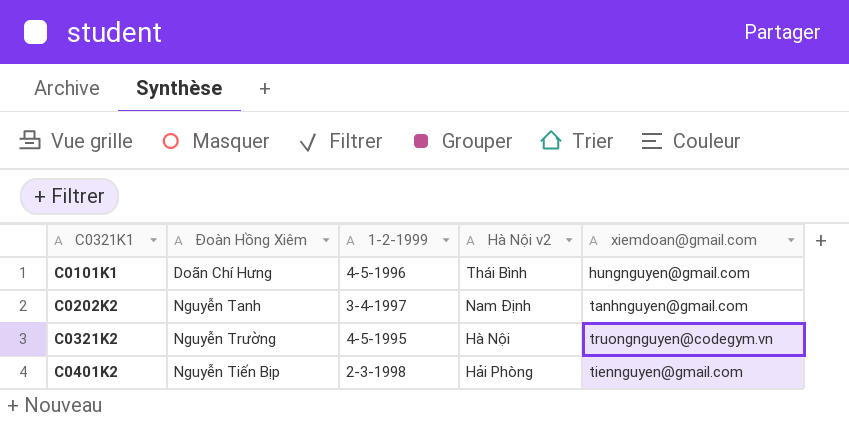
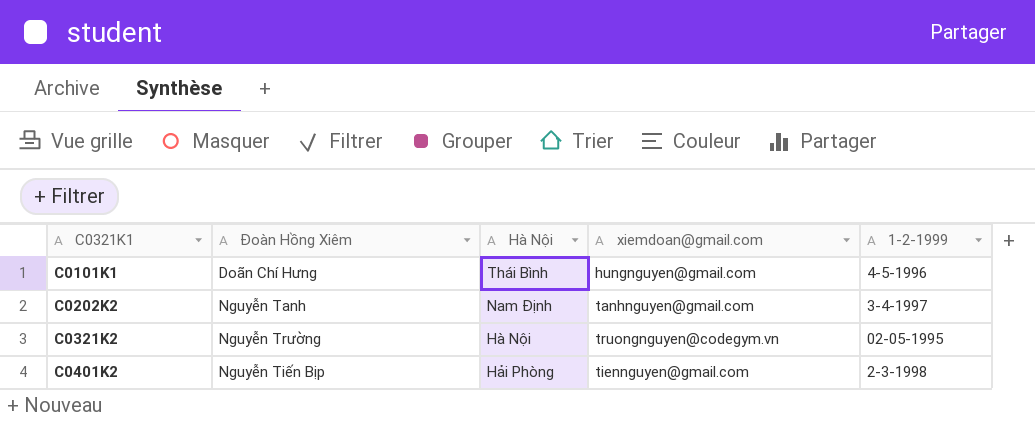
column name: Hà Nội v2 -> Hà Nội
column 1-2-1999 | position: 3 -> 5
C0321K2 | 1-2-1999: 4-5-1995 -> 02-05-1995

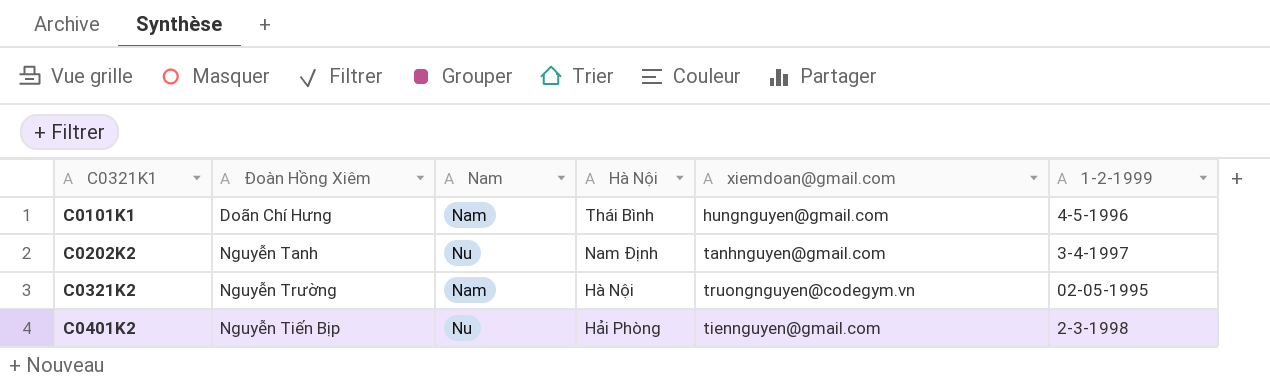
column Nam | position: none -> 3

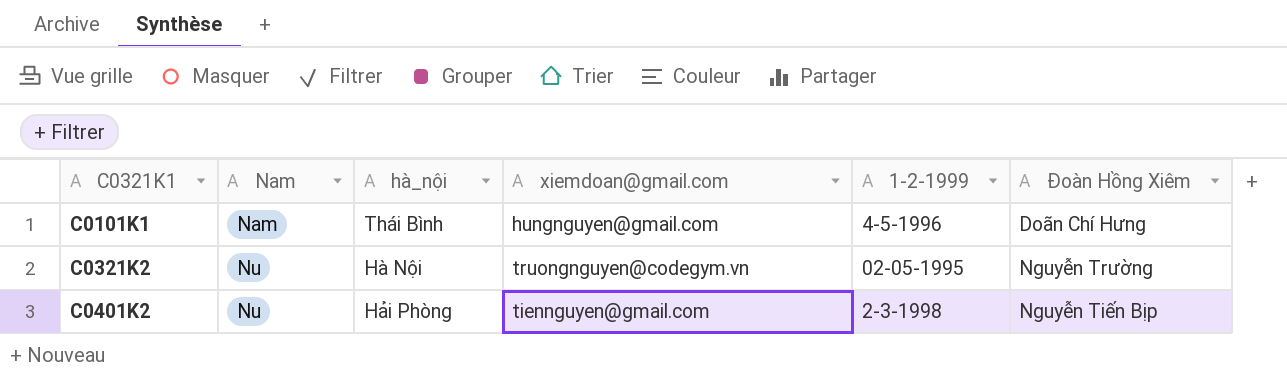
column name: Hà Nội -> hà_nội
column Đoàn Hồng Xiêm | position: 2 -> 6
row C0202K2: Nguyễn Tanh | Nu | Nam Định | tanhnguyen@gmail.com | 3-4-1997 -> none
C0321K2 | Nam: Nam -> Nu

